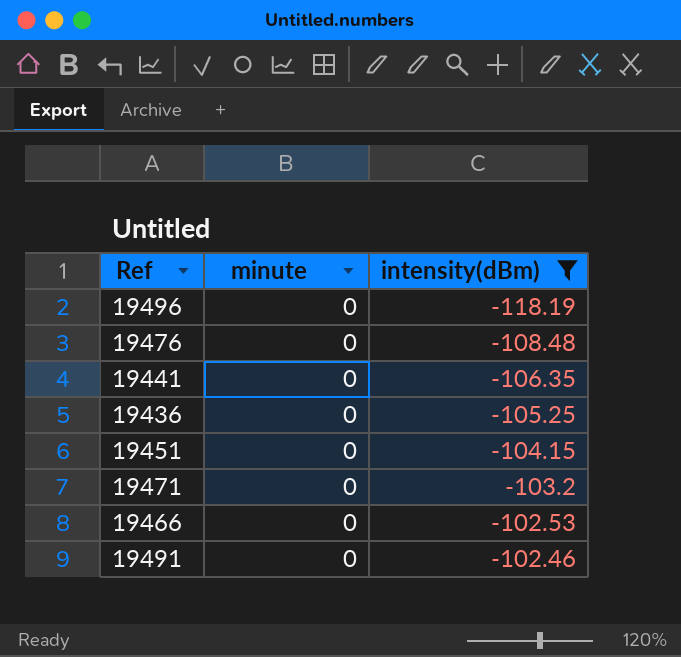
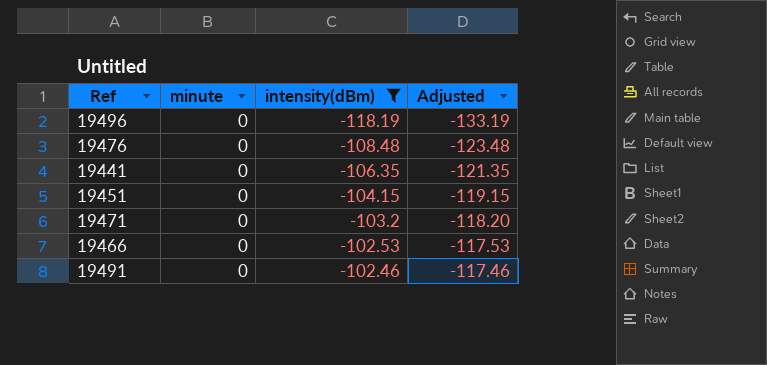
column Adjusted | formula: none -> [intensity(dBm)] - 15
row 19436: 0 | -105.25 -> none

